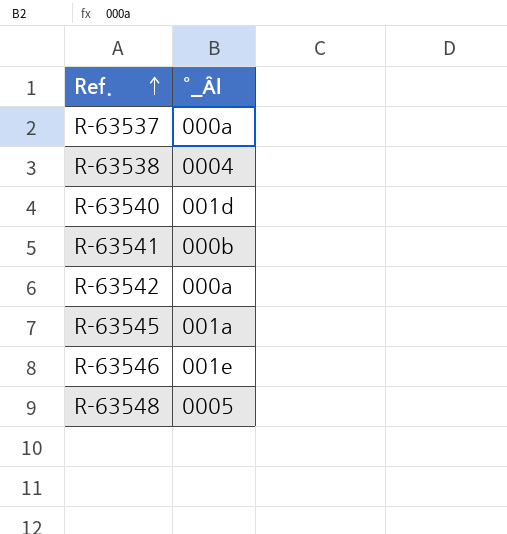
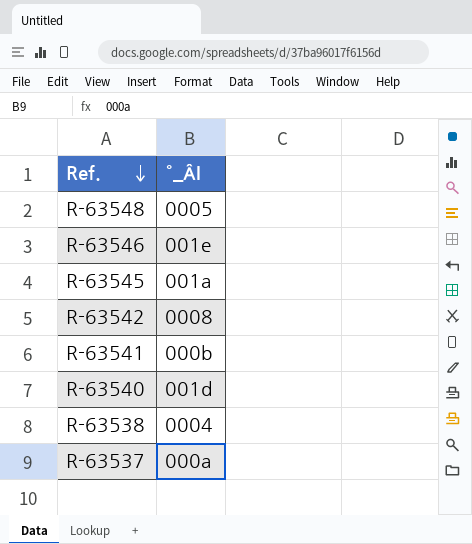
row order: Ref. ascending -> Ref. descending
R-63542 | °_ÂI: 000a -> 0008

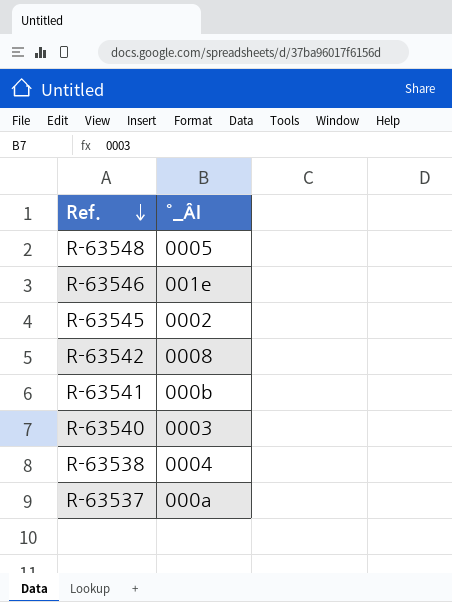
R-63545 | °_ÂI: 001a -> 0002
R-63540 | °_ÂI: 001d -> 0003

